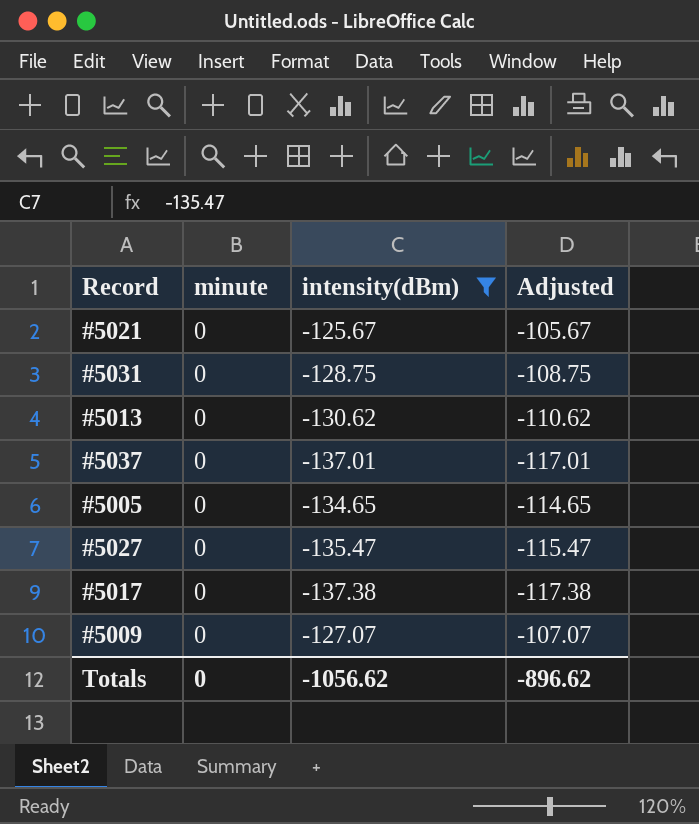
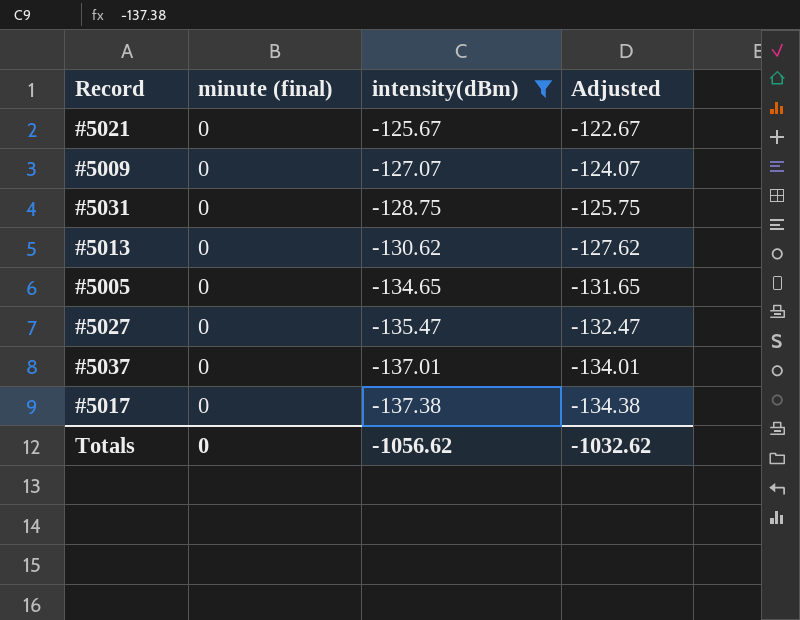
row order: none -> intensity(dBm) descending
column name: minute -> minute (final)
column Adjusted | formula: [intensity(dBm)] + 20 -> [intensity(dBm)] + 3
Totals | Adjusted: -896.62 -> -1032.62

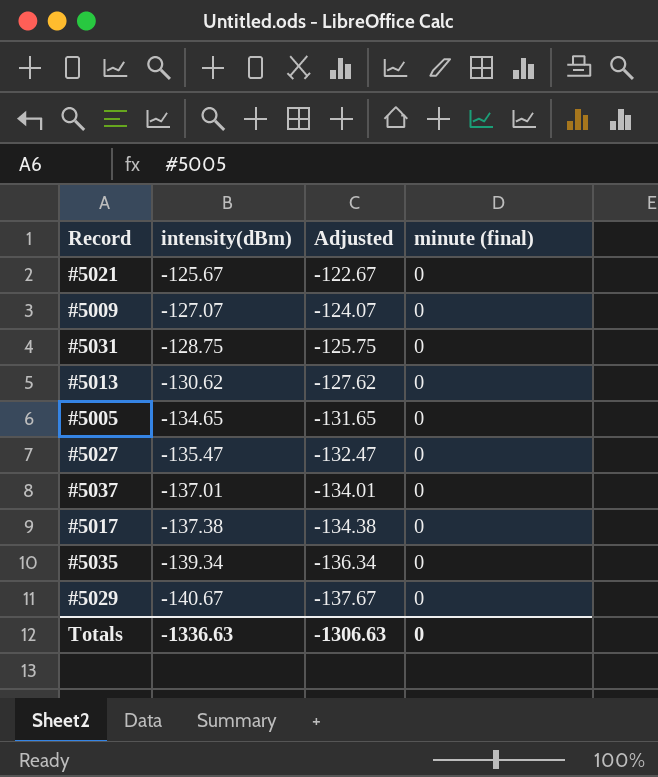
filter: intensity(dBm) >= -137.38 -> none
column minute (final) | position: 2 -> 4
Totals | intensity(dBm): -1056.62 -> -1336.63
Totals | Adjusted: -1032.62 -> -1306.63

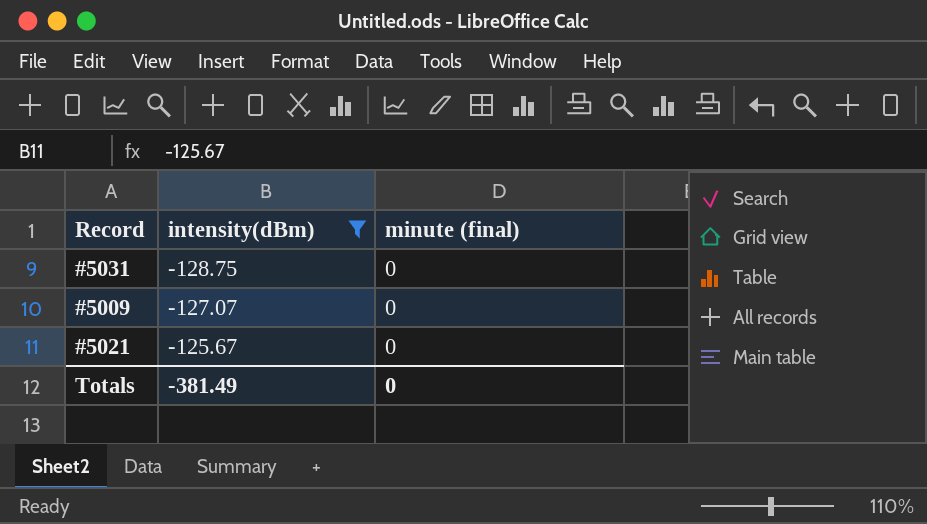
filter: none -> intensity(dBm) >= -128.75
row order: intensity(dBm) descending -> intensity(dBm) ascending
column Adjusted | formula: [intensity(dBm)] + 3 -> none
Totals | intensity(dBm): -1336.63 -> -381.49

